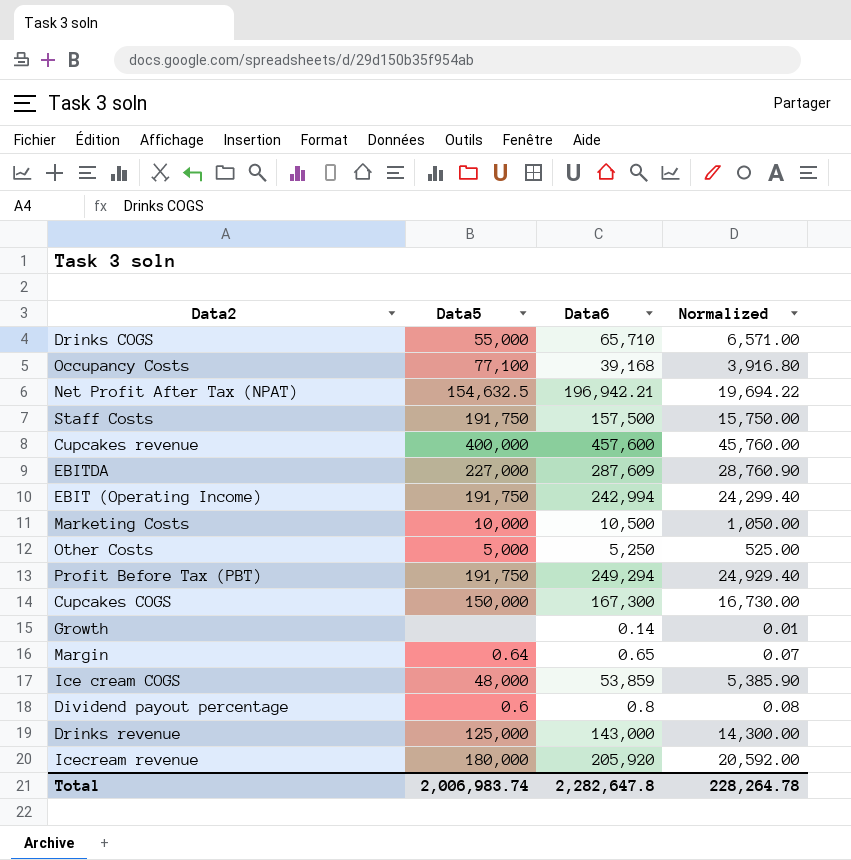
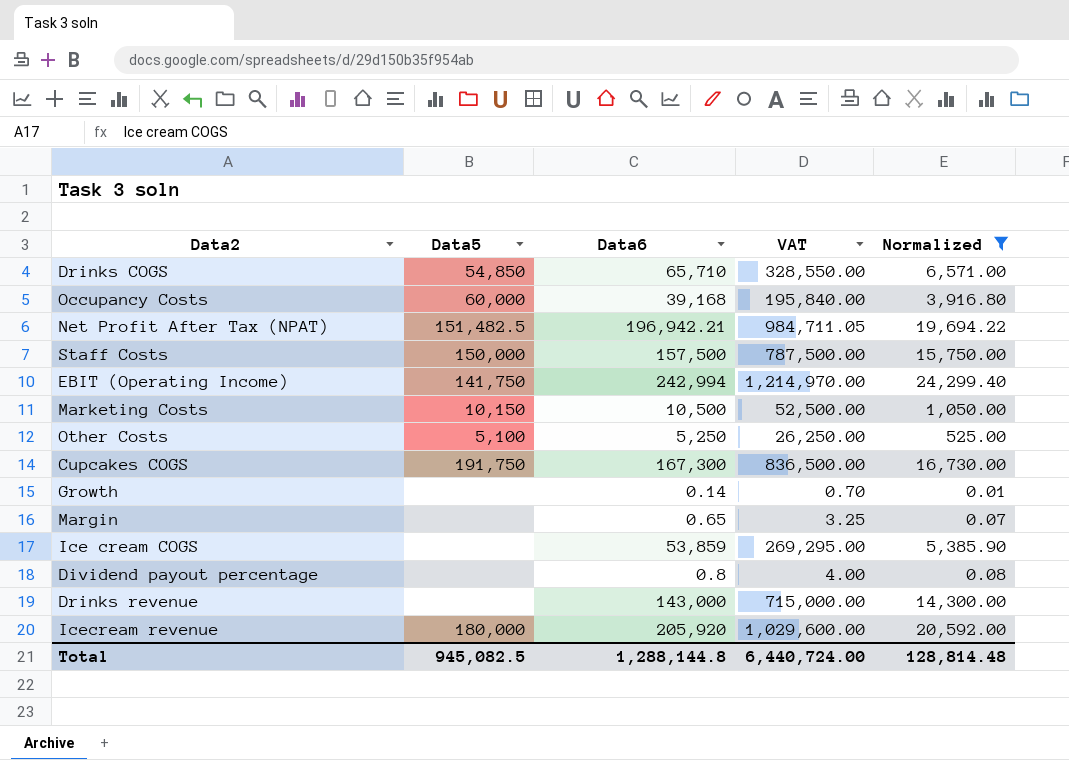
filter: none -> Normalized <= 24,299.40
column VAT | formula: none -> [Data6] * 5
Drinks COGS | Data5: 55,000 -> 54,850
Occupancy Costs | Data5: 77,100 -> 60,000
Net Profit After Tax (NPAT) | Data5: 154,632.5 -> 151,482.5
Staff Costs | Data5: 191,750 -> 150,000
EBIT (Operating Income) | Data5: 191,750 -> 141,750
Marketing Costs | Data5: 10,000 -> 10,150
Other Costs | Data5: 5,000 -> 5,100
Cupcakes COGS | Data5: 150,000 -> 191,750
Margin | Data5: 0.64 -> none
Ice cream COGS | Data5: 48,000 -> none
Dividend payout percentage | Data5: 0.6 -> none
Drinks revenue | Data5: 125,000 -> none
Total | Data5: 2,006,983.74 -> 945,082.5
Total | Data6: 2,282,647.8 -> 1,288,144.8
Total | Normalized: 228,264.78 -> 128,814.48

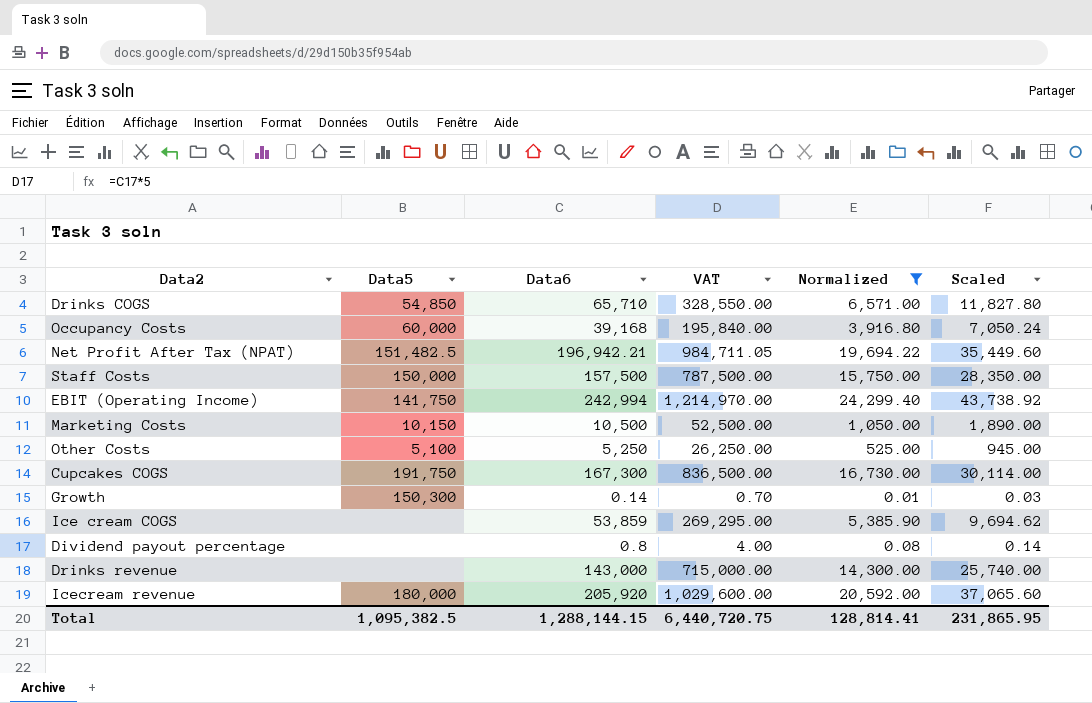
column Scaled | formula: none -> [Data6] * 0.18
row Margin: none | 0.65 | 3.25 | 0.07 -> none
Growth | Data5: none -> 150,300
Total | Data5: 945,082.5 -> 1,095,382.5
Total | Data6: 1,288,144.8 -> 1,288,144.15
Total | VAT: 6,440,724.00 -> 6,440,720.75
Total | Normalized: 128,814.48 -> 128,814.41

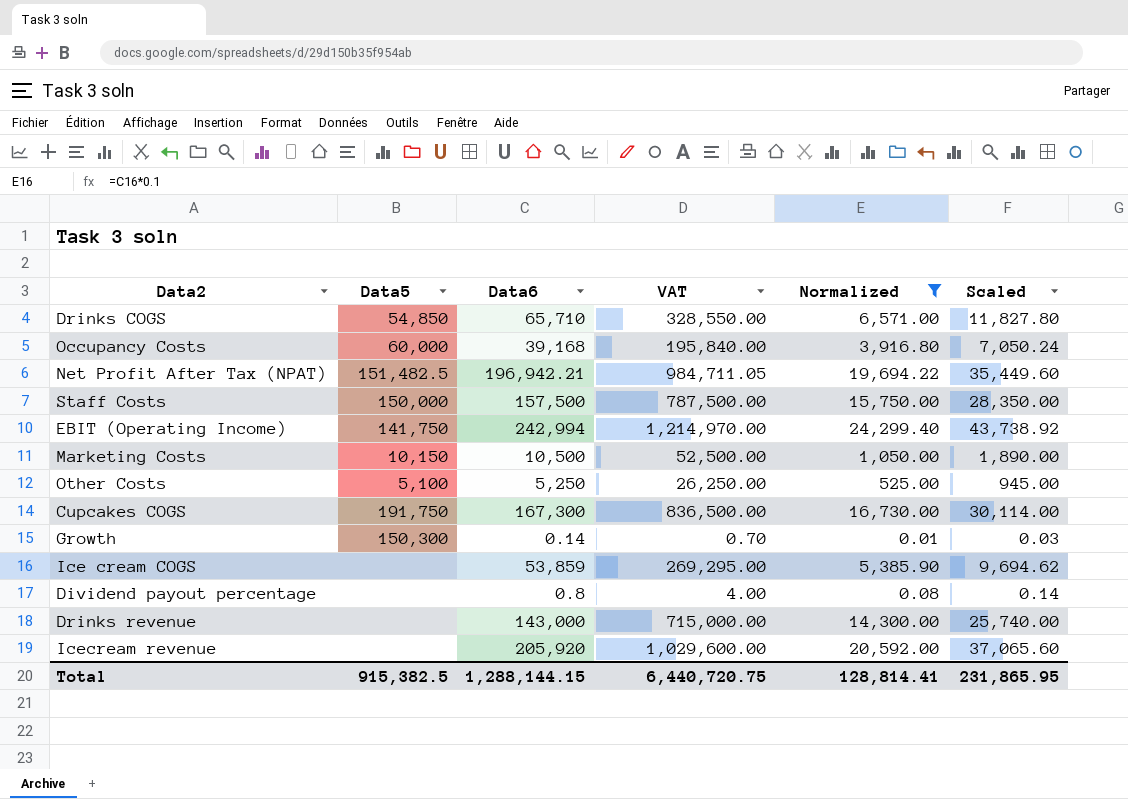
Icecream revenue | Data5: 180,000 -> none
Total | Data5: 1,095,382.5 -> 915,382.5

